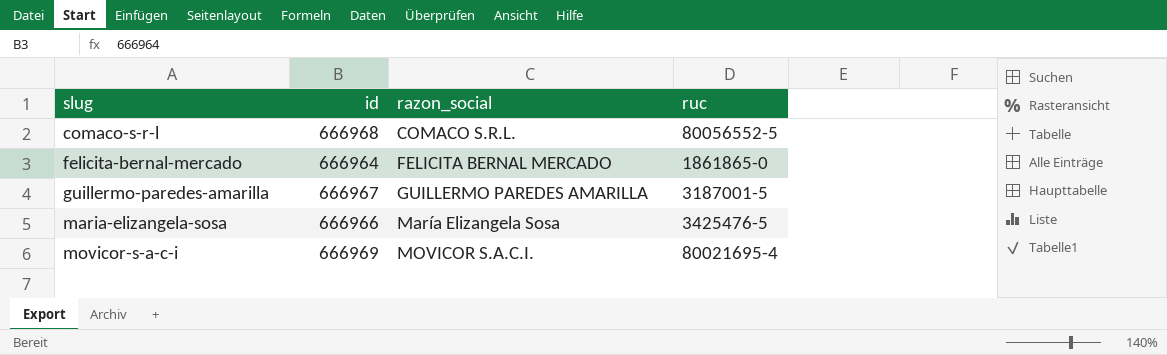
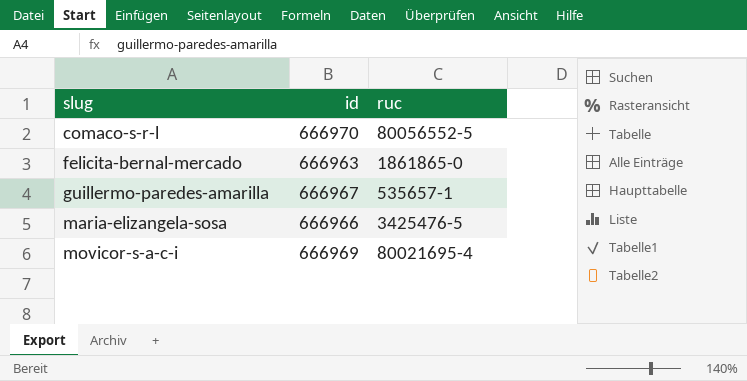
column razon_social | position: 3 -> none
comaco-s-r-l | id: 666968 -> 666970
felicita-bernal-mercado | id: 666964 -> 666963
guillermo-paredes-amarilla | ruc: 3187001-5 -> 535657-1

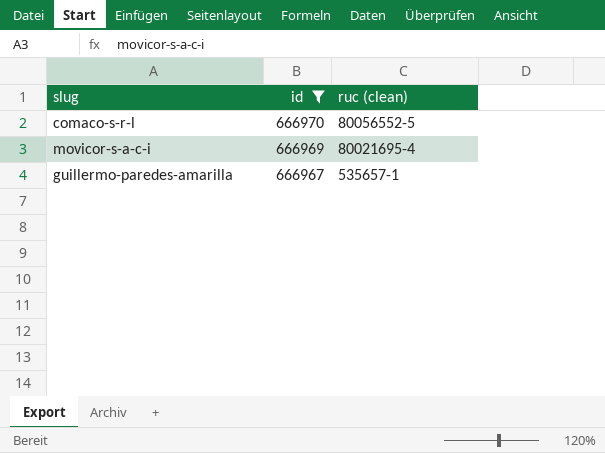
filter: none -> id >= 666967
row order: slug ascending -> id descending
column name: ruc -> ruc (clean)

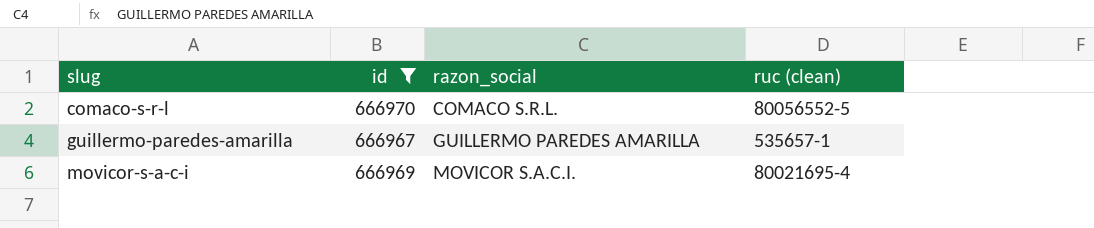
row order: id descending -> slug ascending
column razon_social | position: none -> 3

